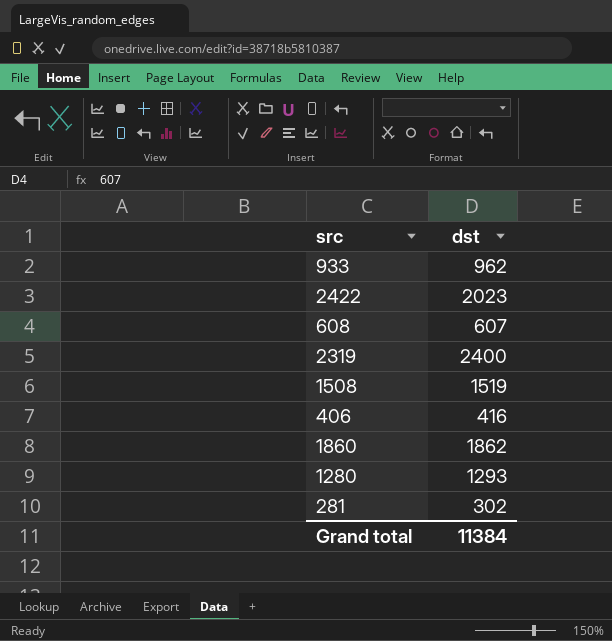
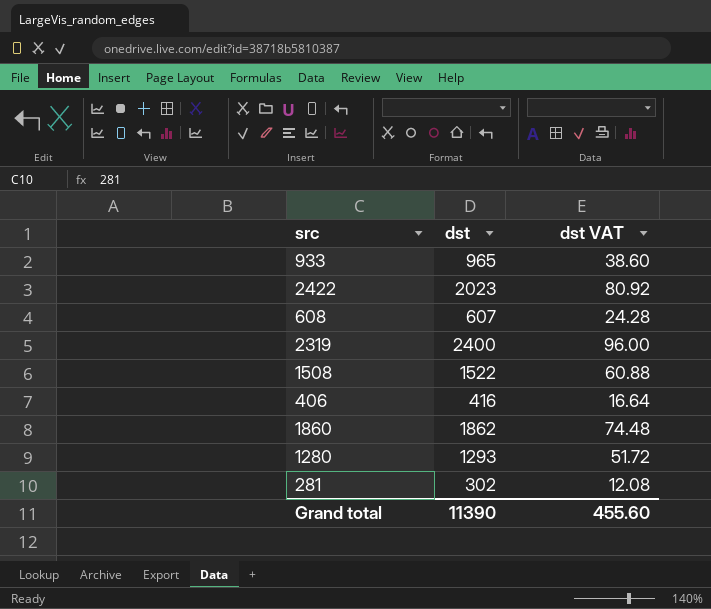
column dst VAT | formula: none -> [dst] * 0.04
933 | dst: 962 -> 965
1508 | dst: 1519 -> 1522
Grand total | dst: 11384 -> 11390

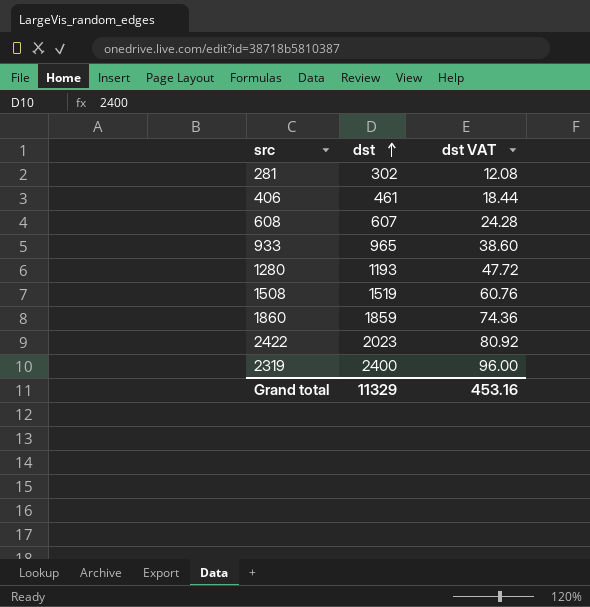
row order: none -> dst ascending
406 | dst: 416 -> 461
406 | dst VAT: 16.64 -> 18.44
1280 | dst: 1293 -> 1193
1280 | dst VAT: 51.72 -> 47.72
1508 | dst: 1522 -> 1519
1508 | dst VAT: 60.88 -> 60.76
1860 | dst: 1862 -> 1859
1860 | dst VAT: 74.48 -> 74.36
Grand total | dst: 11390 -> 11329
Grand total | dst VAT: 455.60 -> 453.16

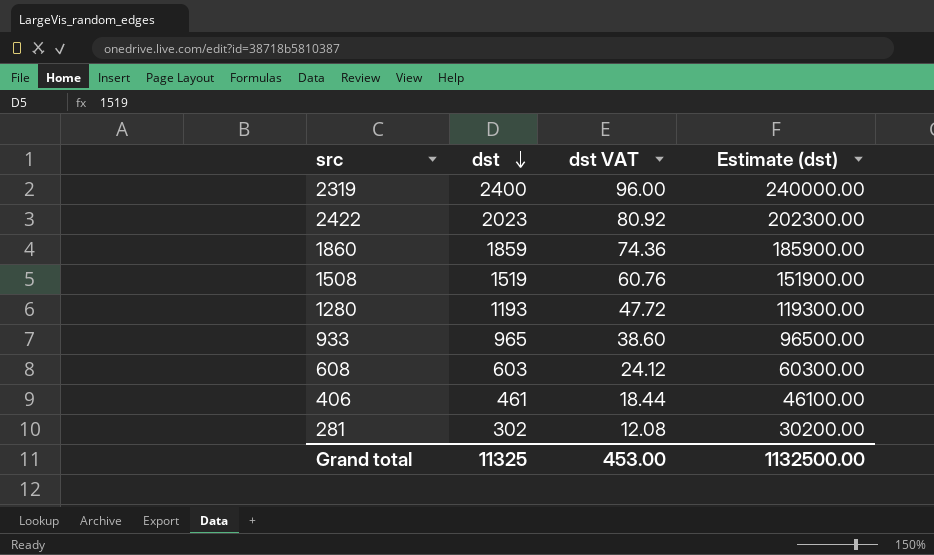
row order: dst ascending -> dst descending
column Estimate (dst) | formula: none -> [dst] * 100
608 | dst: 607 -> 603
608 | dst VAT: 24.28 -> 24.12
Grand total | dst: 11329 -> 11325
Grand total | dst VAT: 453.16 -> 453.00

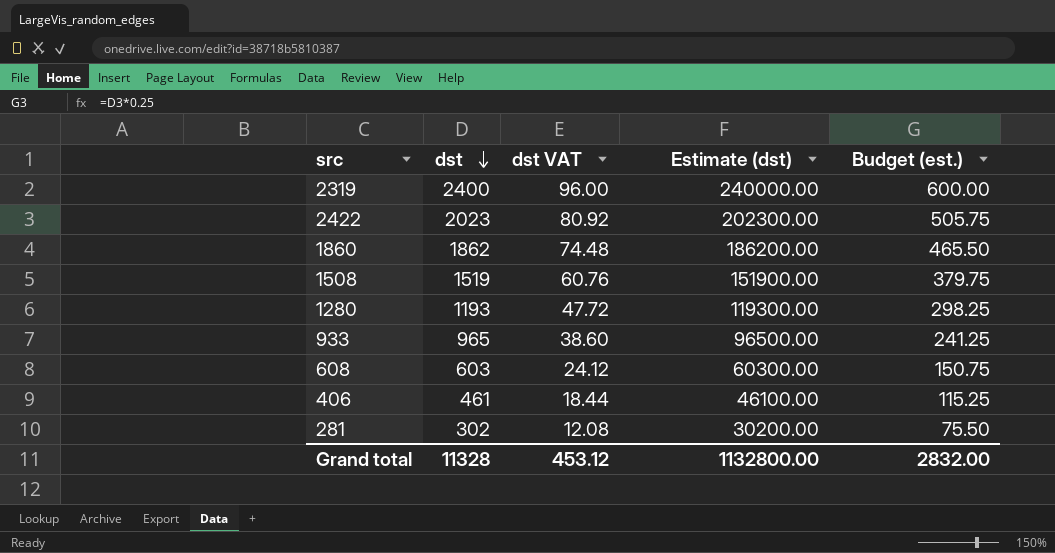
column Budget (est.) | formula: none -> [dst] * 0.25
1860 | dst: 1859 -> 1862
1860 | dst VAT: 74.36 -> 74.48
1860 | Estimate (dst): 185900.00 -> 186200.00
Grand total | dst: 11325 -> 11328
Grand total | dst VAT: 453.00 -> 453.12
Grand total | Estimate (dst): 1132500.00 -> 1132800.00

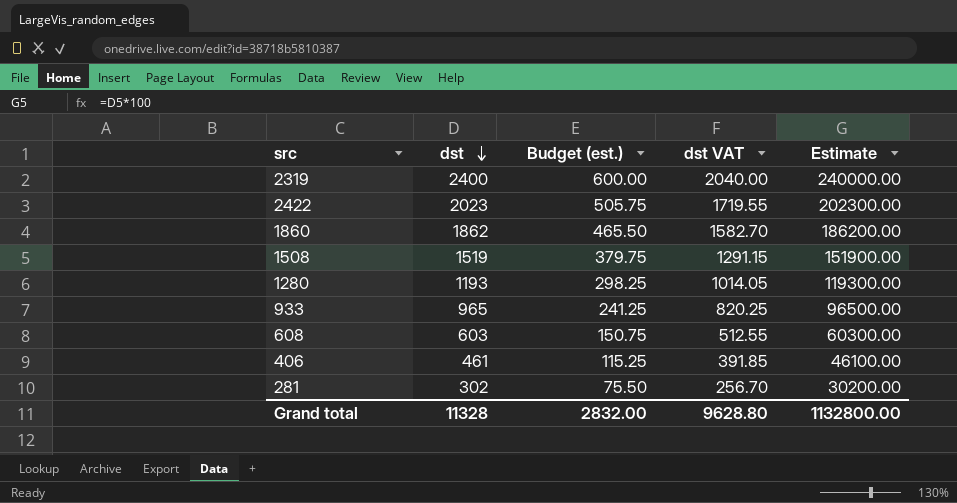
column Budget (est.) | position: 5 -> 3
column dst VAT | formula: [dst] * 0.04 -> [dst] * 0.85
column name: Estimate (dst) -> Estimate
Grand total | dst VAT: 453.12 -> 9628.80

